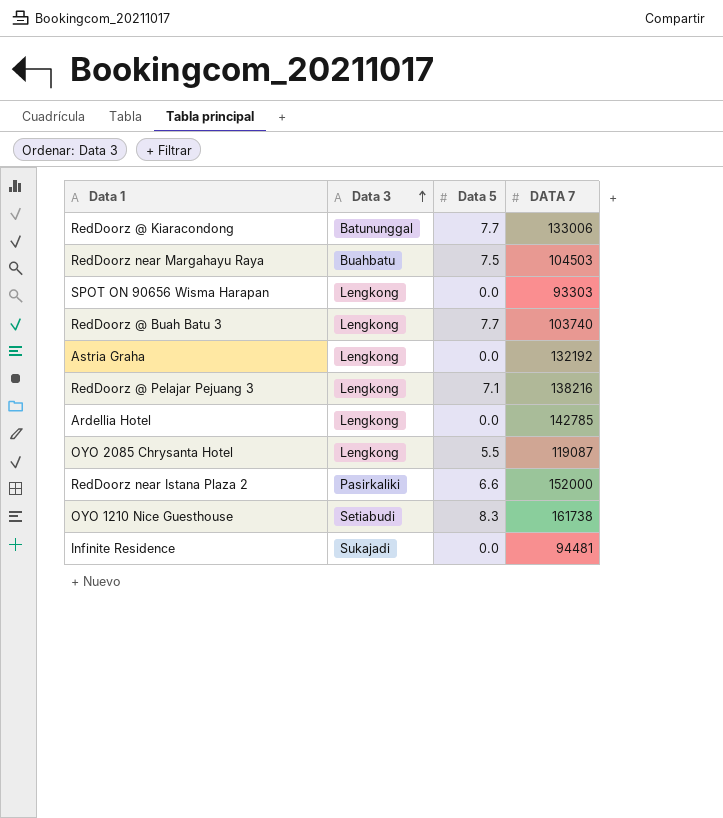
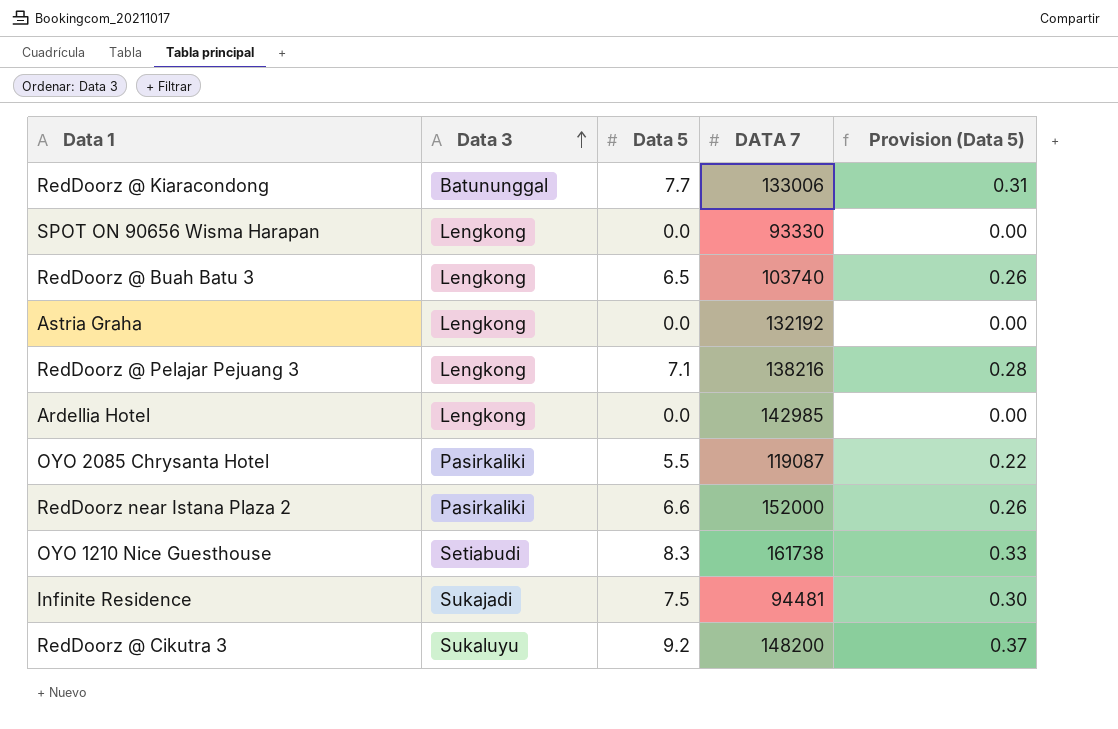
column Provision (Data 5) | formula: none -> [Data 5] * 0.04
row RedDoorz near Margahayu Raya: Buahbatu | 7.5 | 104503 -> none
SPOT ON 90656 Wisma Harapan | DATA 7: 93303 -> 93330
RedDoorz @ Buah Batu 3 | Data 5: 7.7 -> 6.5
Ardellia Hotel | DATA 7: 142785 -> 142985
OYO 2085 Chrysanta Hotel | Data 3: Lengkong -> Pasirkaliki
Infinite Residence | Data 5: 0.0 -> 7.5
row RedDoorz @ Cikutra 3: none -> Sukaluyu | 9.2 | 148200 | 0.37

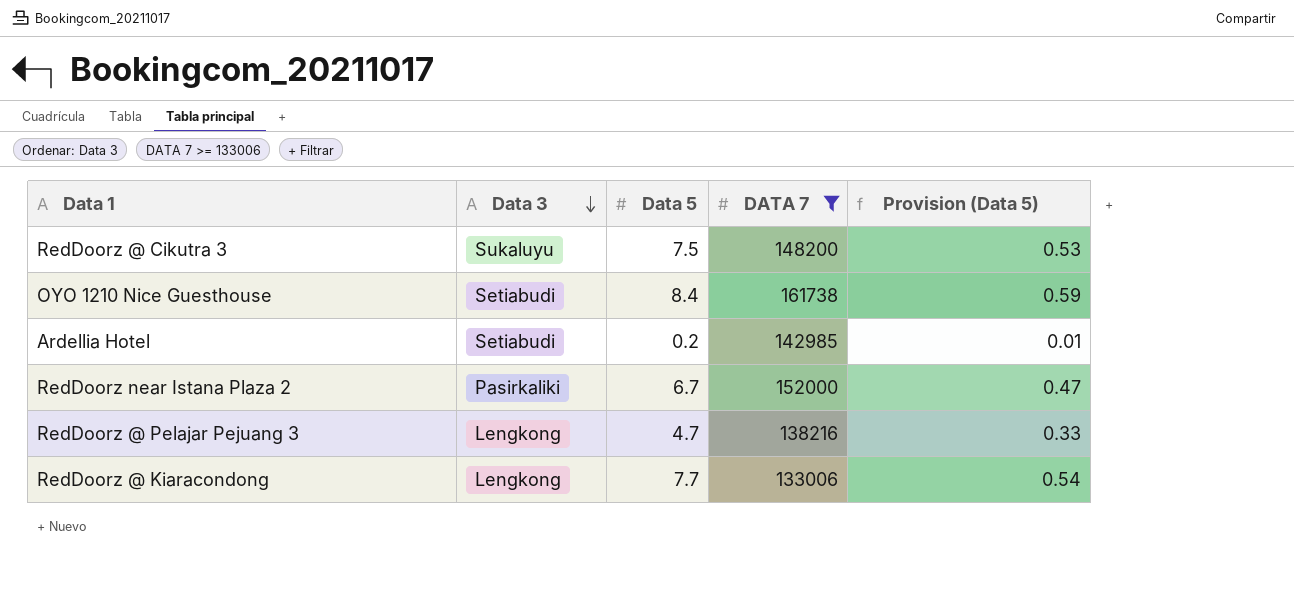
filter: none -> DATA 7 >= 133006
row order: Data 3 ascending -> Data 3 descending
column Provision (Data 5) | formula: [Data 5] * 0.04 -> [Data 5] * 0.07
RedDoorz @ Cikutra 3 | Data 5: 9.2 -> 7.5
OYO 1210 Nice Guesthouse | Data 5: 8.3 -> 8.4
Ardellia Hotel | Data 3: Lengkong -> Setiabudi
Ardellia Hotel | Data 5: 0.0 -> 0.2
RedDoorz near Istana Plaza 2 | Data 5: 6.6 -> 6.7
RedDoorz @ Pelajar Pejuang 3 | Data 5: 7.1 -> 4.7
RedDoorz @ Kiaracondong | Data 3: Batununggal -> Lengkong

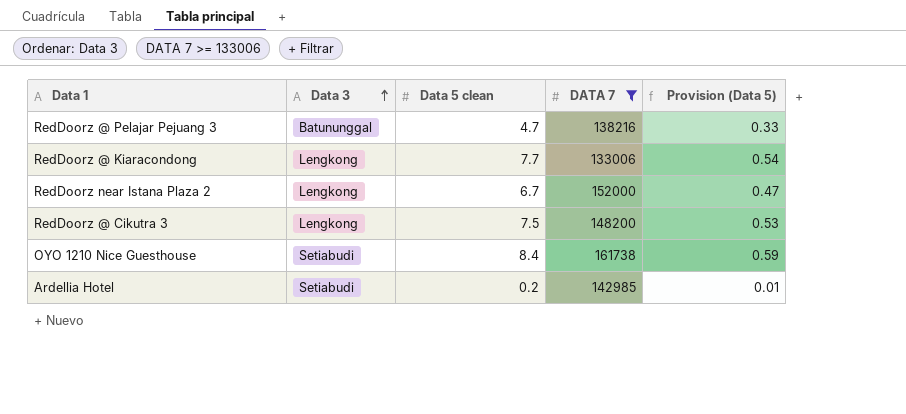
row order: Data 3 descending -> Data 3 ascending
column name: Data 5 -> Data 5 clean
RedDoorz @ Pelajar Pejuang 3 | Data 3: Lengkong -> Batununggal
RedDoorz near Istana Plaza 2 | Data 3: Pasirkaliki -> Lengkong
RedDoorz @ Cikutra 3 | Data 3: Sukaluyu -> Lengkong

